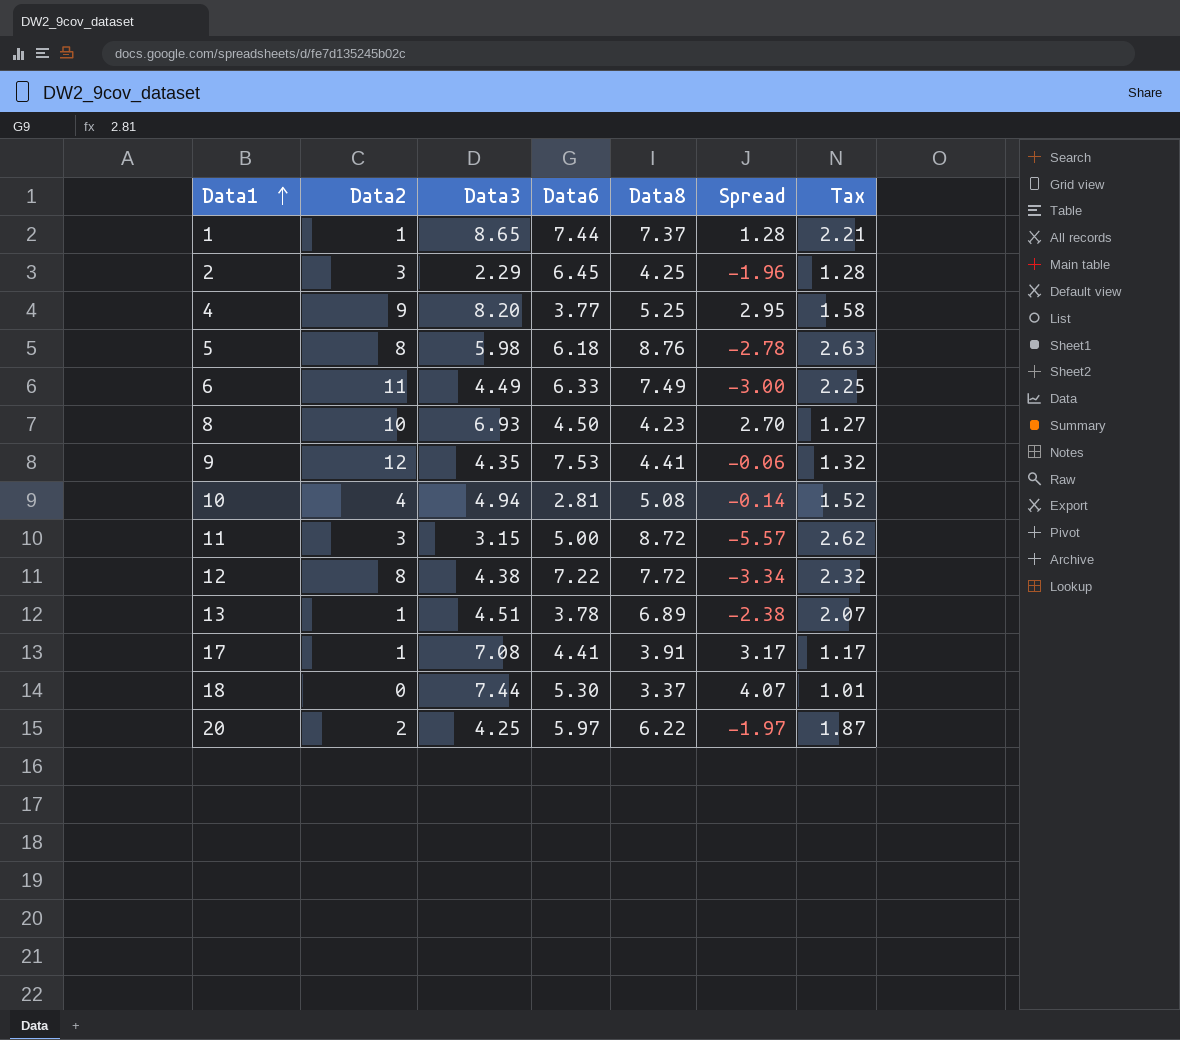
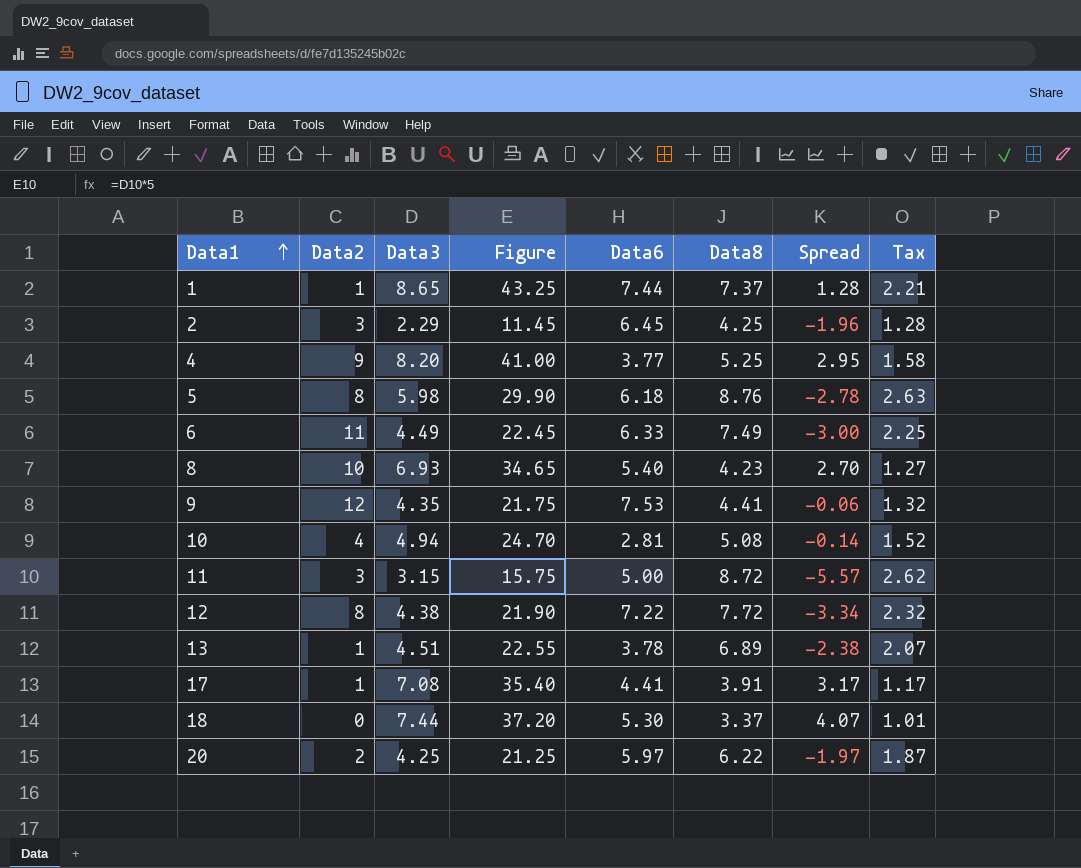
column Figure | formula: none -> [Data3] * 5
8 | Data6: 4.50 -> 5.40

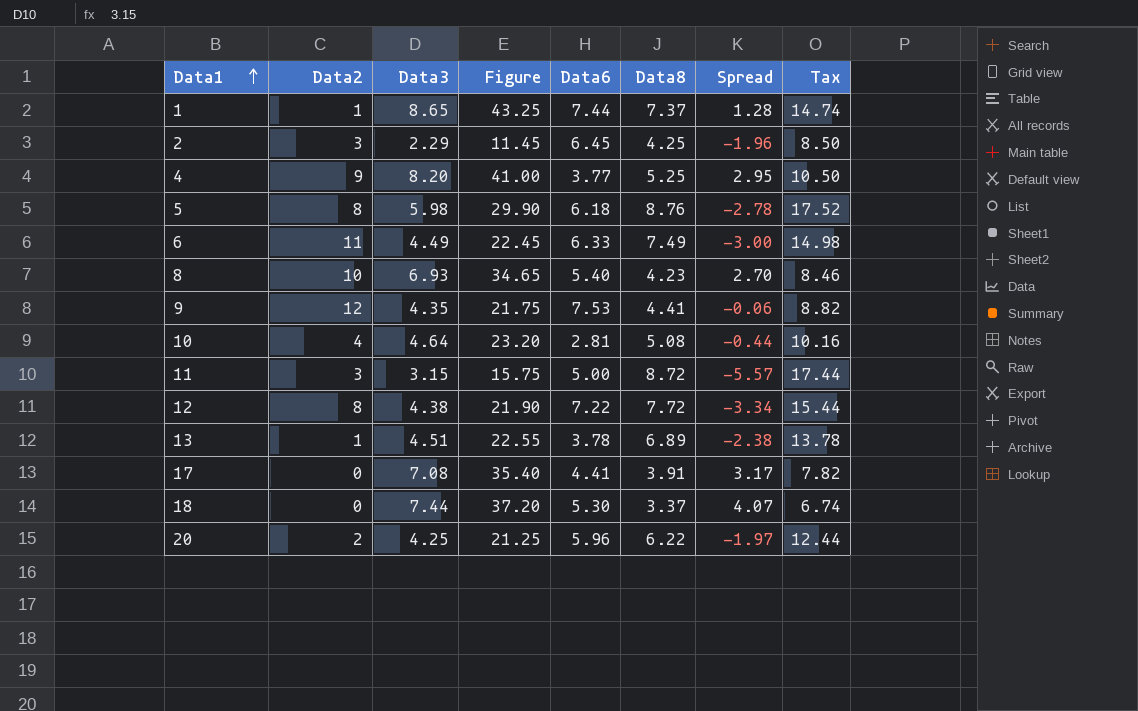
column Tax | formula: [Data8] * 0.3 -> [Data8] * 2
10 | Data3: 4.94 -> 4.64
10 | Figure: 24.70 -> 23.20
10 | Spread: -0.14 -> -0.44
17 | Data2: 1 -> 0
20 | Data6: 5.97 -> 5.96

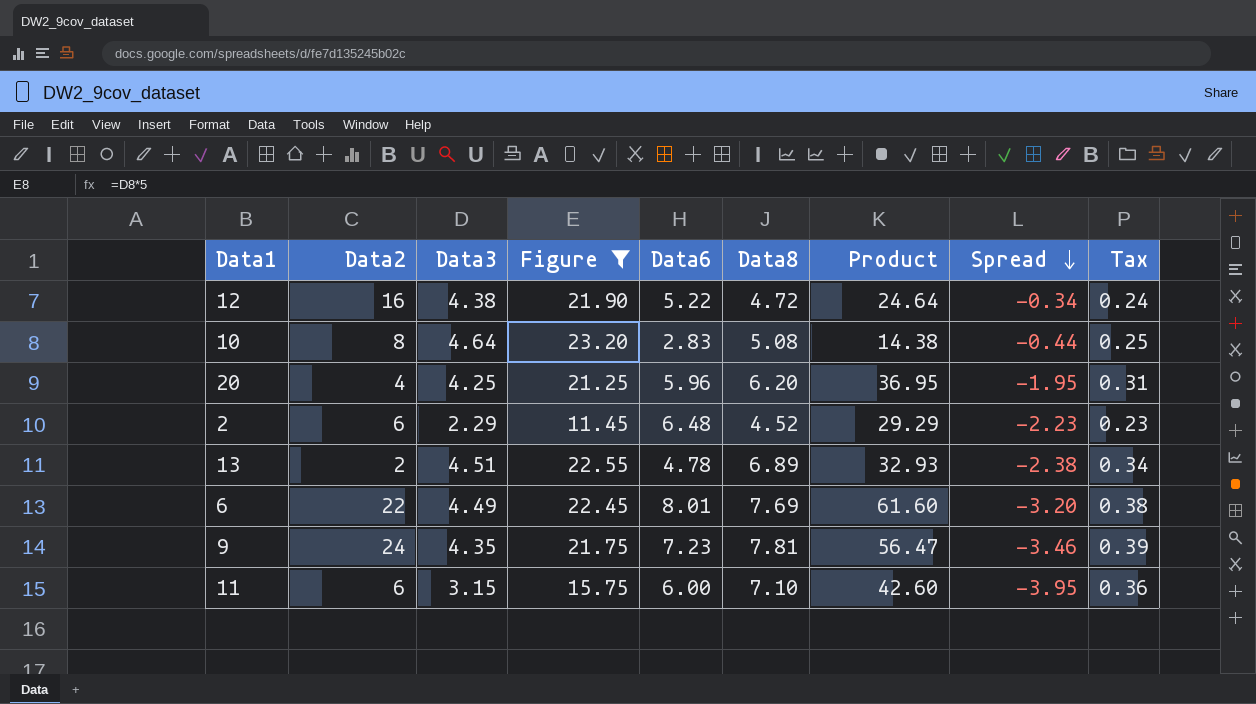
filter: none -> Figure <= 23.20
row order: Data1 ascending -> Spread descending
column Product | formula: none -> [Data6] * [Data8]
column Tax | formula: [Data8] * 2 -> [Data8] * 0.05
12 | Data2: 8 -> 16
12 | Data6: 7.22 -> 5.22
12 | Data8: 7.72 -> 4.72
12 | Spread: -3.34 -> -0.34
10 | Data2: 4 -> 8
10 | Data6: 2.81 -> 2.83
20 | Data2: 2 -> 4
20 | Data8: 6.22 -> 6.20
20 | Spread: -1.97 -> -1.95
2 | Data2: 3 -> 6
2 | Data6: 6.45 -> 6.48
2 | Data8: 4.25 -> 4.52
2 | Spread: -1.96 -> -2.23
13 | Data2: 1 -> 2
13 | Data6: 3.78 -> 4.78
6 | Data2: 11 -> 22
6 | Data6: 6.33 -> 8.01
6 | Data8: 7.49 -> 7.69
6 | Spread: -3.00 -> -3.20
9 | Data2: 12 -> 24
9 | Data6: 7.53 -> 7.23
9 | Data8: 4.41 -> 7.81
9 | Spread: -0.06 -> -3.46
11 | Data2: 3 -> 6
11 | Data6: 5.00 -> 6.00
11 | Data8: 8.72 -> 7.10
11 | Spread: -5.57 -> -3.95

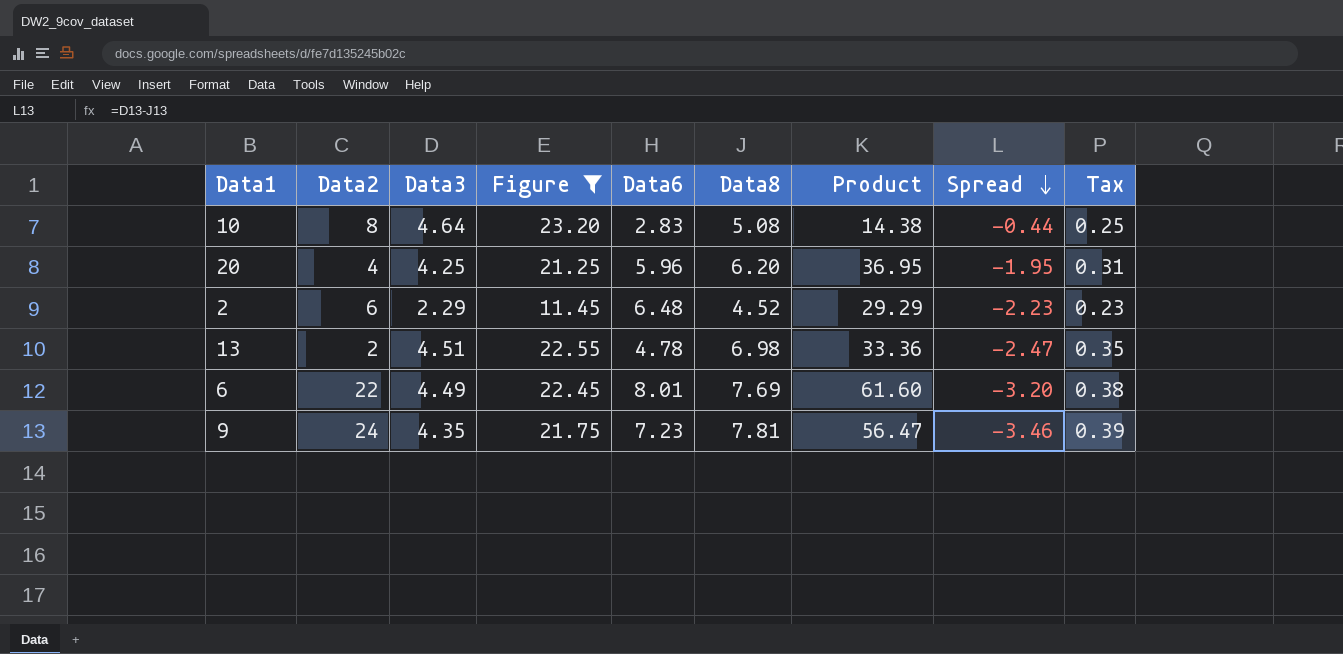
row 12: 16 | 4.38 | 21.90 | 5.22 | 4.72 | 24.64 | -0.34 | 0.24 -> none
row 11: 6 | 3.15 | 15.75 | 6.00 | 7.10 | 42.60 | -3.95 | 0.36 -> none
13 | Data8: 6.89 -> 6.98
13 | Product: 32.93 -> 33.36
13 | Spread: -2.38 -> -2.47
13 | Tax: 0.34 -> 0.35

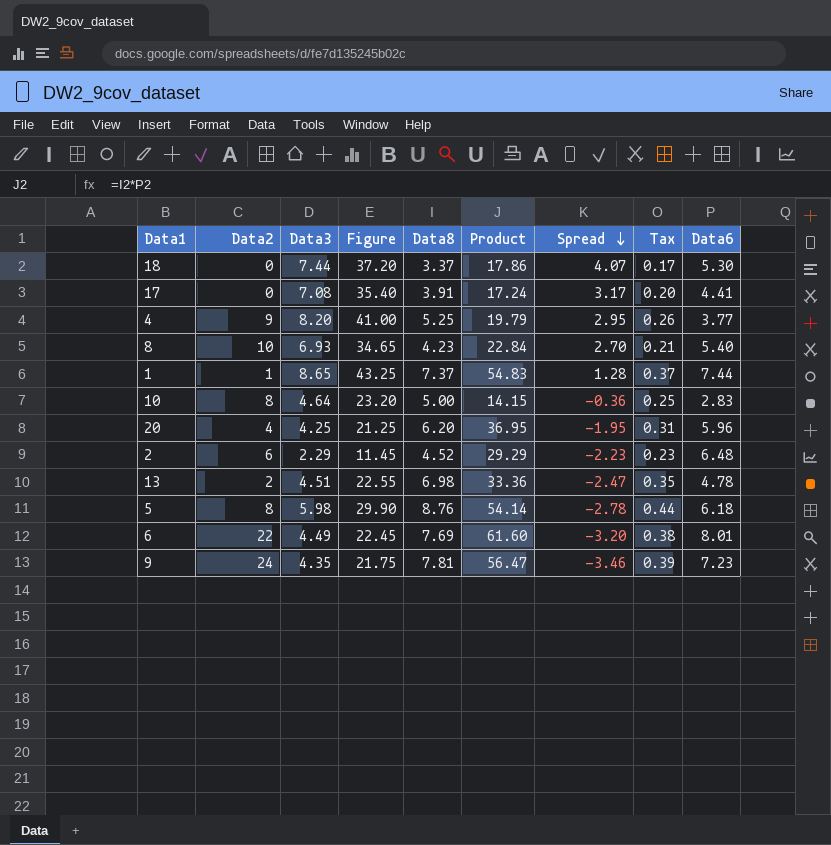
filter: Figure <= 23.20 -> none
column Data6 | position: 5 -> 9
10 | Data8: 5.08 -> 5.00
10 | Product: 14.38 -> 14.15
10 | Spread: -0.44 -> -0.36

